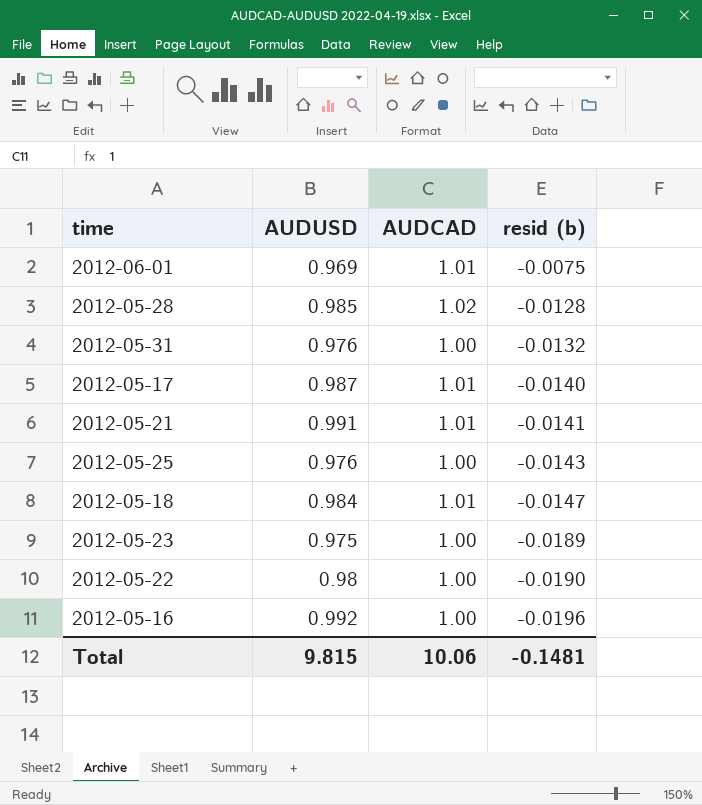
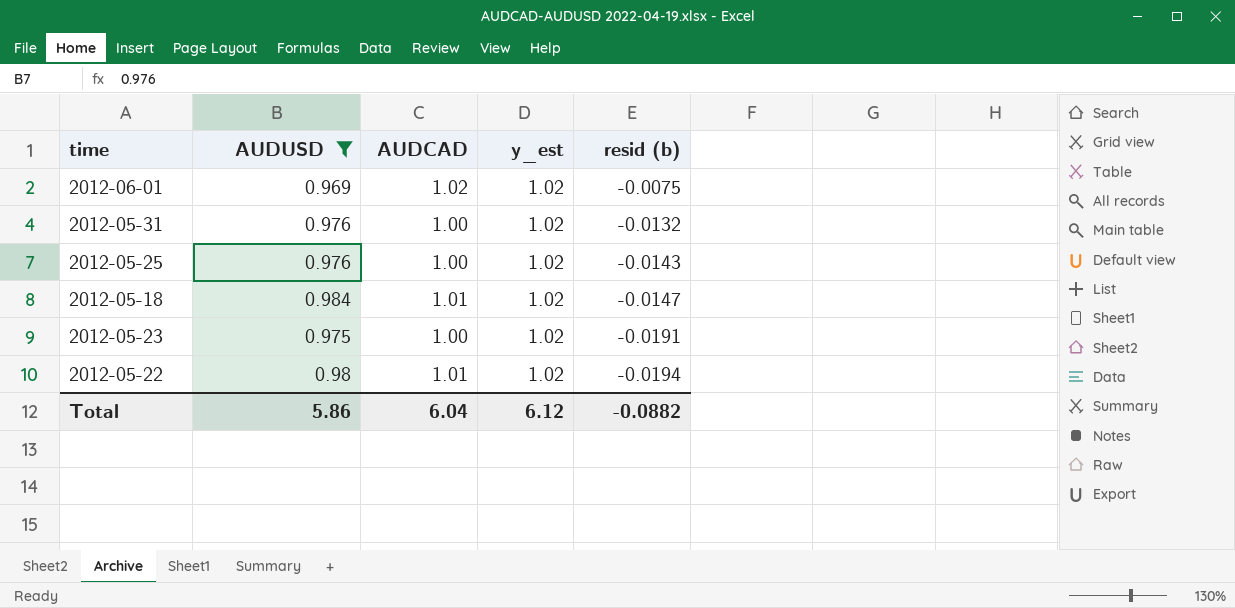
filter: none -> AUDUSD <= 0.984
column y_est | position: none -> 4
2012-06-01 | AUDCAD: 1.01 -> 1.02
2012-05-23 | resid (b): -0.0189 -> -0.0191
2012-05-22 | AUDCAD: 1.00 -> 1.01
2012-05-22 | resid (b): -0.0190 -> -0.0194
Total | AUDUSD: 9.815 -> 5.86
Total | AUDCAD: 10.06 -> 6.04
Total | resid (b): -0.1481 -> -0.0882

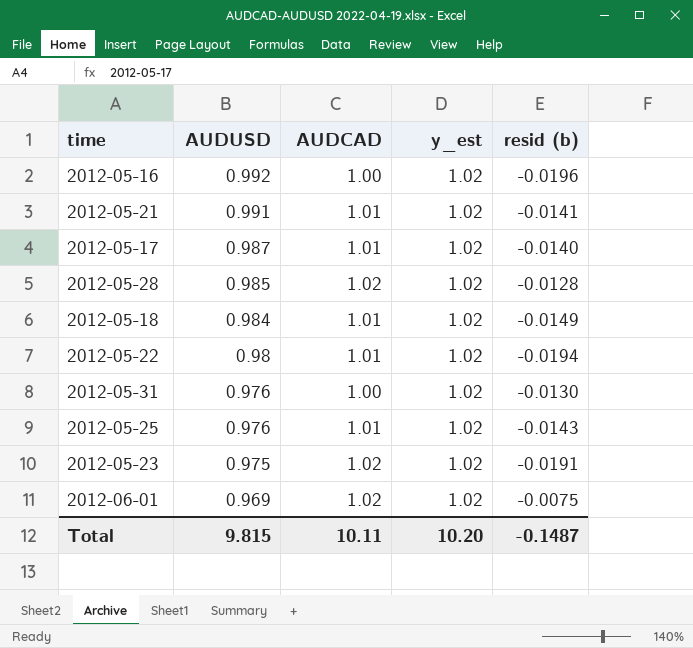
filter: AUDUSD <= 0.984 -> none
row order: resid (b) descending -> AUDUSD descending
2012-05-18 | resid (b): -0.0147 -> -0.0149
2012-05-31 | resid (b): -0.0132 -> -0.0130
2012-05-25 | AUDCAD: 1.00 -> 1.01
2012-05-23 | AUDCAD: 1.00 -> 1.02
Total | AUDUSD: 5.86 -> 9.815
Total | AUDCAD: 6.04 -> 10.11
Total | y_est: 6.12 -> 10.20
Total | resid (b): -0.0882 -> -0.1487

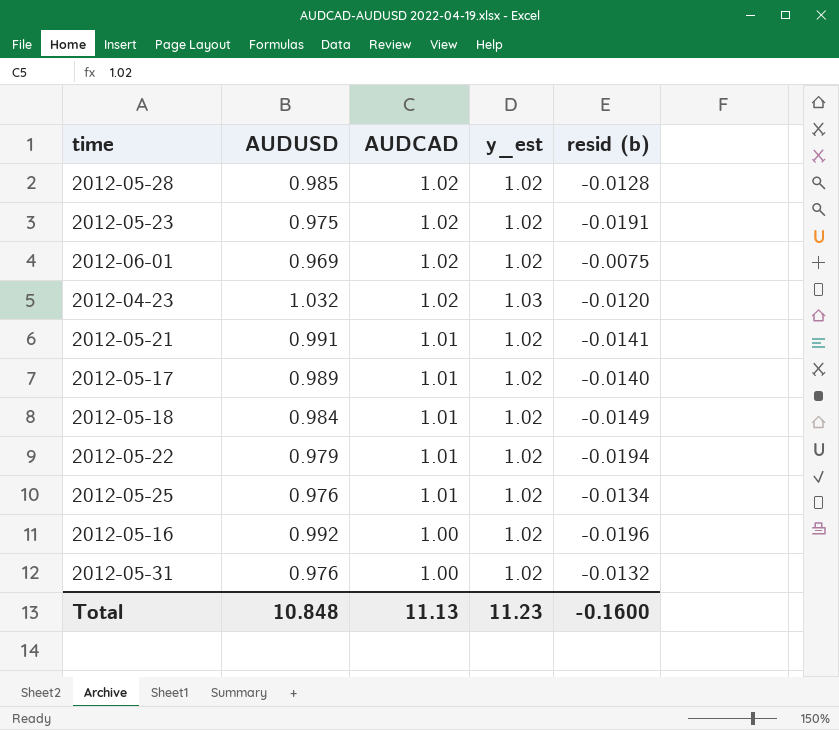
row order: AUDUSD descending -> AUDCAD descending
row 2012-04-23: none -> 1.032 | 1.02 | 1.03 | -0.0120
2012-05-17 | AUDUSD: 0.987 -> 0.989
2012-05-22 | AUDUSD: 0.98 -> 0.979
2012-05-25 | resid (b): -0.0143 -> -0.0134
2012-05-31 | resid (b): -0.0130 -> -0.0132
Total | AUDUSD: 9.815 -> 10.848
Total | AUDCAD: 10.11 -> 11.13
Total | y_est: 10.20 -> 11.23
Total | resid (b): -0.1487 -> -0.1600

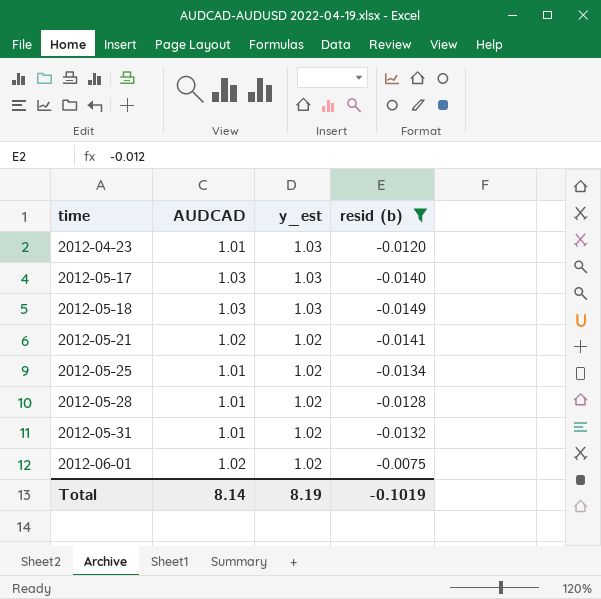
filter: none -> resid (b) >= -0.0149
row order: AUDCAD descending -> time ascending
column AUDUSD | position: 2 -> none
2012-04-23 | AUDCAD: 1.02 -> 1.01
2012-05-17 | AUDCAD: 1.01 -> 1.03
2012-05-17 | y_est: 1.02 -> 1.03
2012-05-18 | AUDCAD: 1.01 -> 1.03
2012-05-18 | y_est: 1.02 -> 1.03
2012-05-21 | AUDCAD: 1.01 -> 1.02
2012-05-28 | AUDCAD: 1.02 -> 1.01
2012-05-31 | AUDCAD: 1.00 -> 1.01
Total | AUDCAD: 11.13 -> 8.14
Total | y_est: 11.23 -> 8.19
Total | resid (b): -0.1600 -> -0.1019

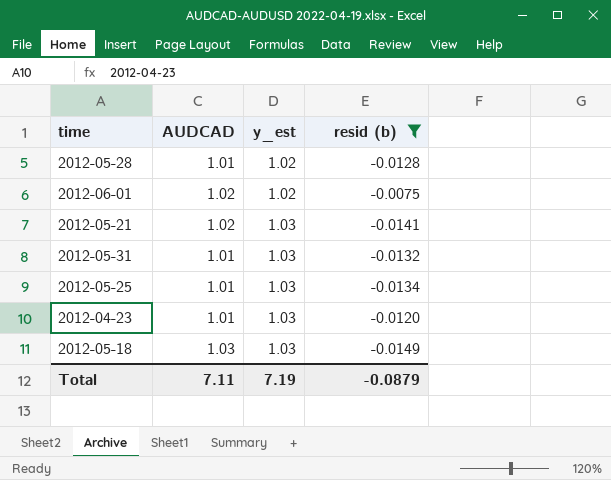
row order: time ascending -> y_est ascending
row 2012-05-17: 1.03 | 1.03 | -0.0140 -> none
2012-05-21 | y_est: 1.02 -> 1.03
2012-05-31 | y_est: 1.02 -> 1.03
2012-05-25 | y_est: 1.02 -> 1.03
Total | AUDCAD: 8.14 -> 7.11
Total | y_est: 8.19 -> 7.19
Total | resid (b): -0.1019 -> -0.0879

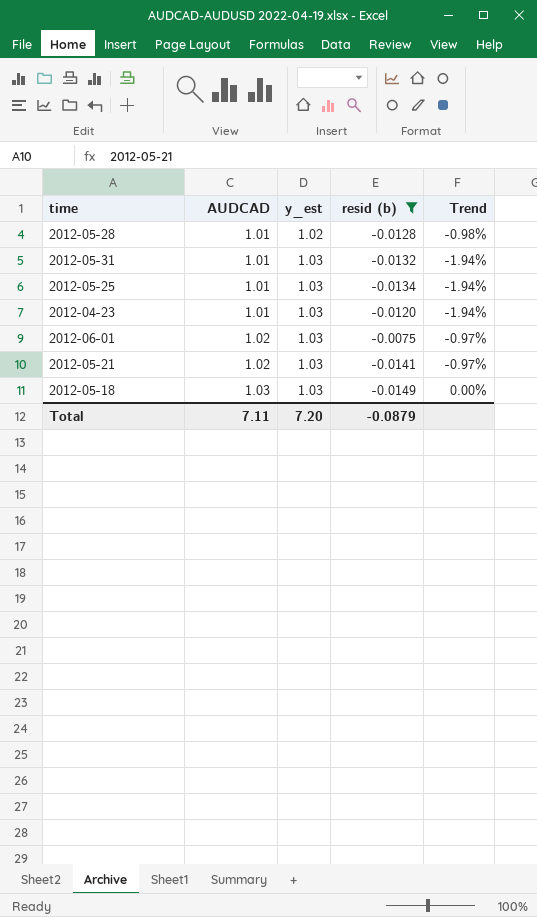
row order: y_est ascending -> AUDCAD ascending
column Trend | formula: none -> ([AUDCAD] - [y_est]) / [y_est]
2012-06-01 | y_est: 1.02 -> 1.03
Total | y_est: 7.19 -> 7.20

